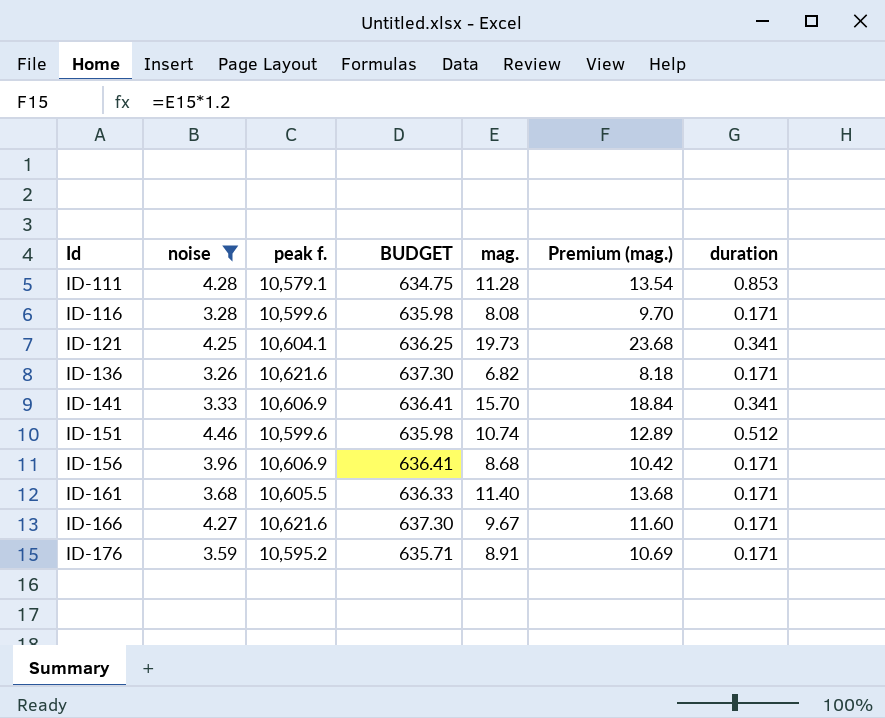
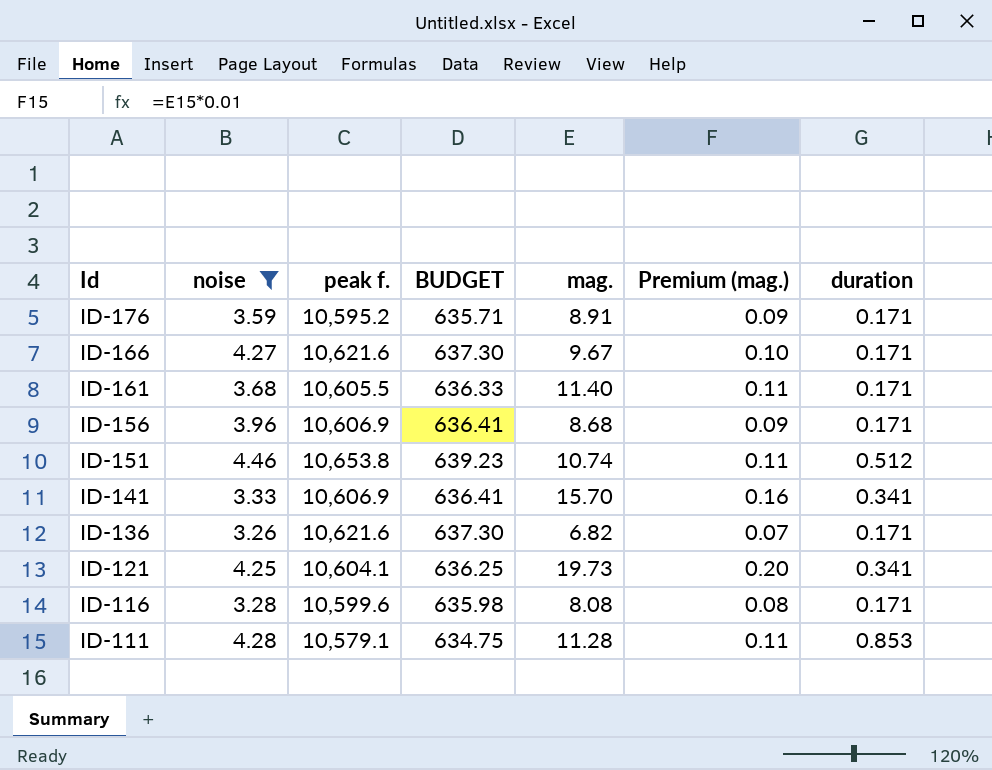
row order: Id ascending -> Id descending
column Premium (mag.) | formula: [mag.] * 1.2 -> [mag.] * 0.01
ID-151 | peak f.: 10,599.6 -> 10,653.8
ID-151 | BUDGET: 635.98 -> 639.23

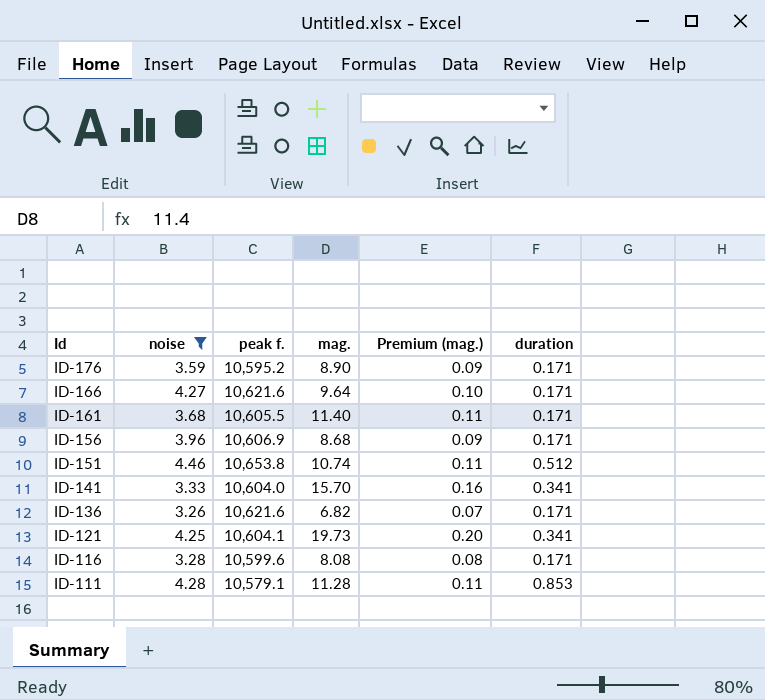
column BUDGET | formula: [peak f.] * 0.06 -> none
ID-176 | mag.: 8.91 -> 8.90
ID-166 | mag.: 9.67 -> 9.64
ID-141 | peak f.: 10,606.9 -> 10,604.0

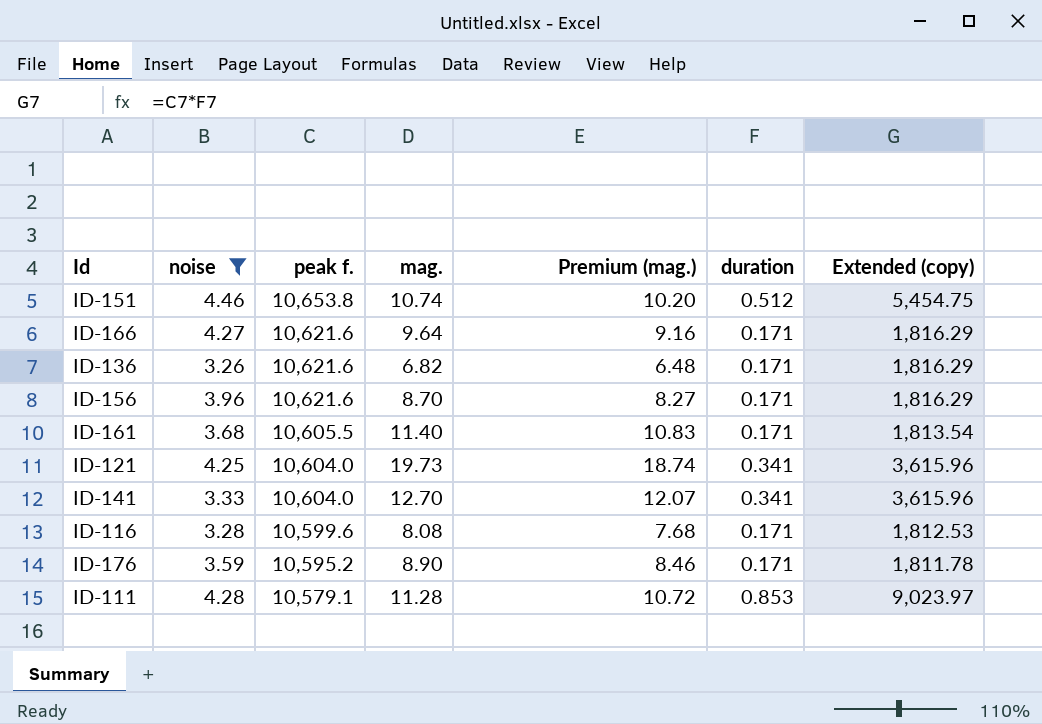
row order: Id descending -> peak f. descending
column Premium (mag.) | formula: [mag.] * 0.01 -> [mag.] * 0.95
column Extended (copy) | formula: none -> [peak f.] * [duration]
ID-156 | peak f.: 10,606.9 -> 10,621.6
ID-156 | mag.: 8.68 -> 8.70
ID-121 | peak f.: 10,604.1 -> 10,604.0
ID-141 | mag.: 15.70 -> 12.70

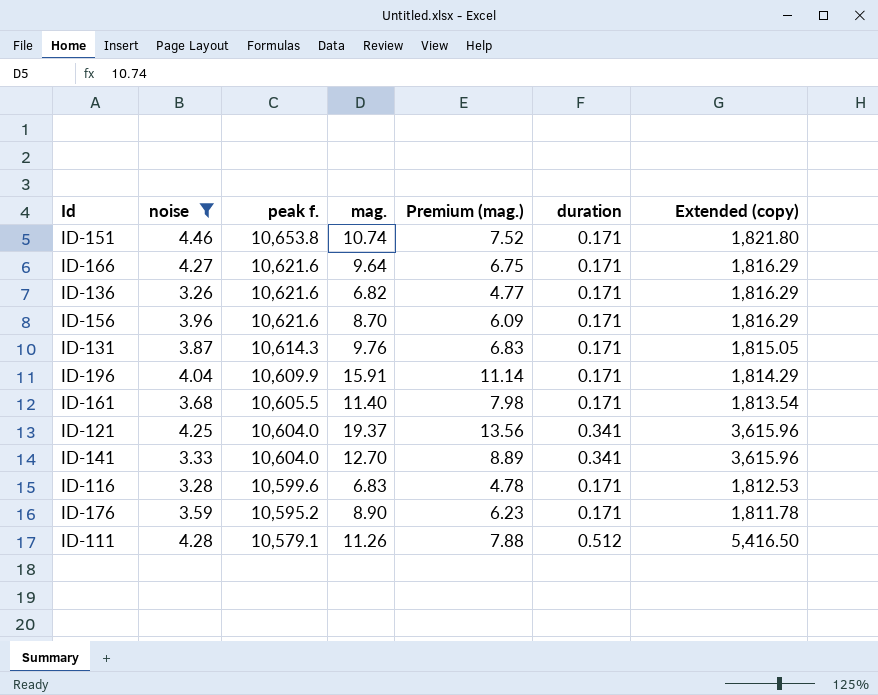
column Premium (mag.) | formula: [mag.] * 0.95 -> [mag.] * 0.7
ID-151 | duration: 0.512 -> 0.171
ID-151 | Extended (copy): 5,454.75 -> 1,821.80
row ID-131: none -> 3.87 | 10,614.3 | 9.76 | 6.83 | 0.171 | 1,815.05
row ID-196: none -> 4.04 | 10,609.9 | 15.91 | 11.14 | 0.171 | 1,814.29
ID-121 | mag.: 19.73 -> 19.37
ID-116 | mag.: 8.08 -> 6.83
ID-111 | mag.: 11.28 -> 11.26
ID-111 | duration: 0.853 -> 0.512
ID-111 | Extended (copy): 9,023.97 -> 5,416.50

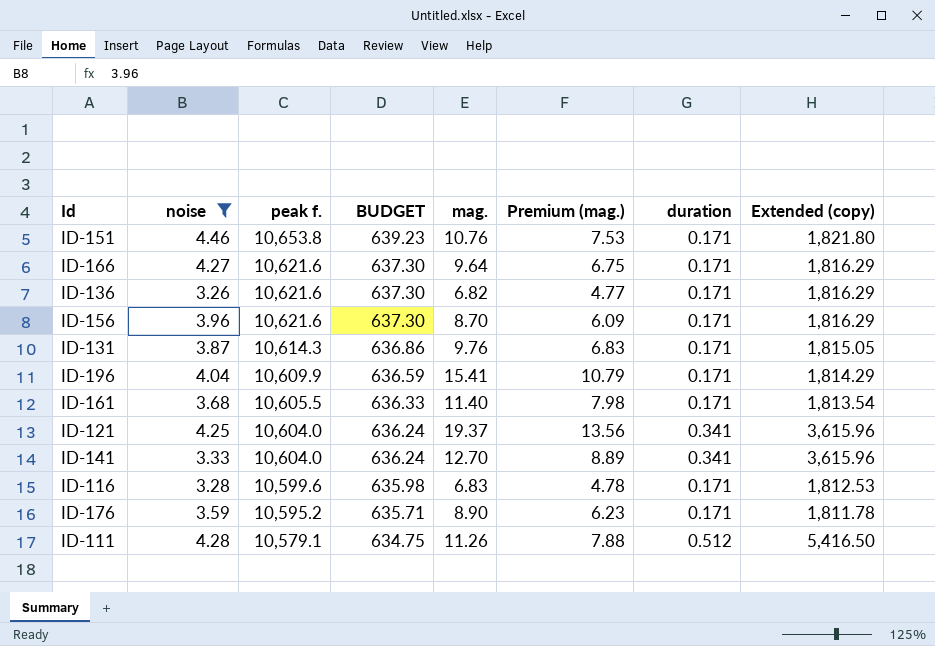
column BUDGET | formula: none -> [peak f.] * 0.06
ID-151 | mag.: 10.74 -> 10.76
ID-151 | Premium (mag.): 7.52 -> 7.53
ID-196 | mag.: 15.91 -> 15.41
ID-196 | Premium (mag.): 11.14 -> 10.79

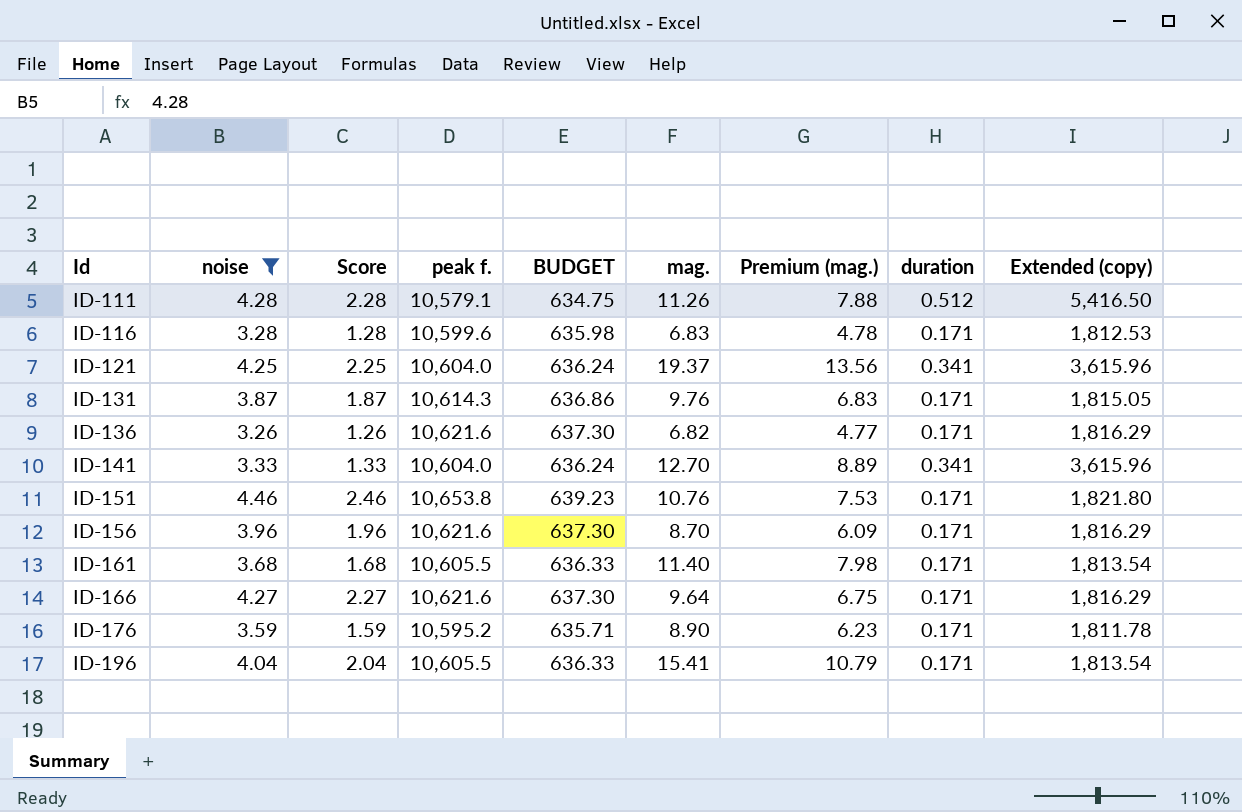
row order: peak f. descending -> Id ascending
column Score | formula: none -> [noise] - 2
ID-196 | peak f.: 10,609.9 -> 10,605.5
ID-196 | BUDGET: 636.59 -> 636.33
ID-196 | Extended (copy): 1,814.29 -> 1,813.54

